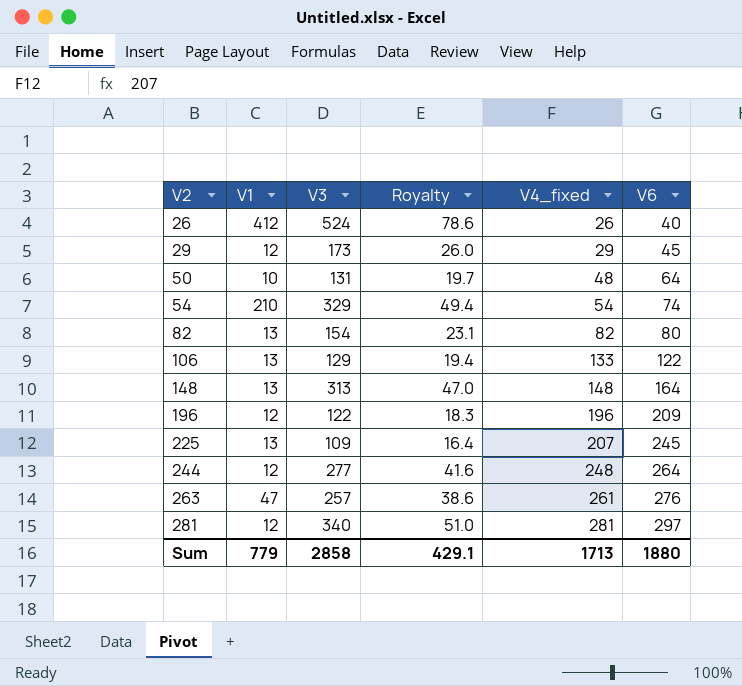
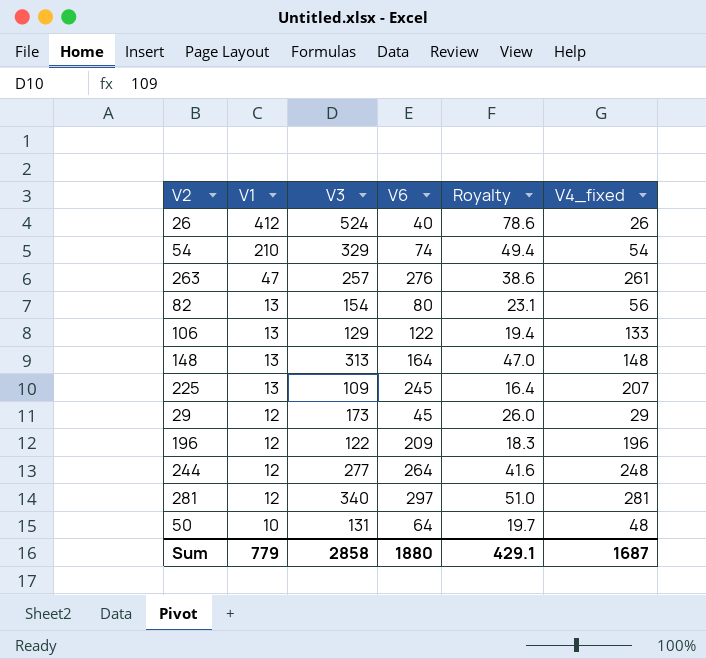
row order: V2 ascending -> V1 descending
column V6 | position: 6 -> 4
82 | V4_fixed: 82 -> 56
Sum | V4_fixed: 1713 -> 1687

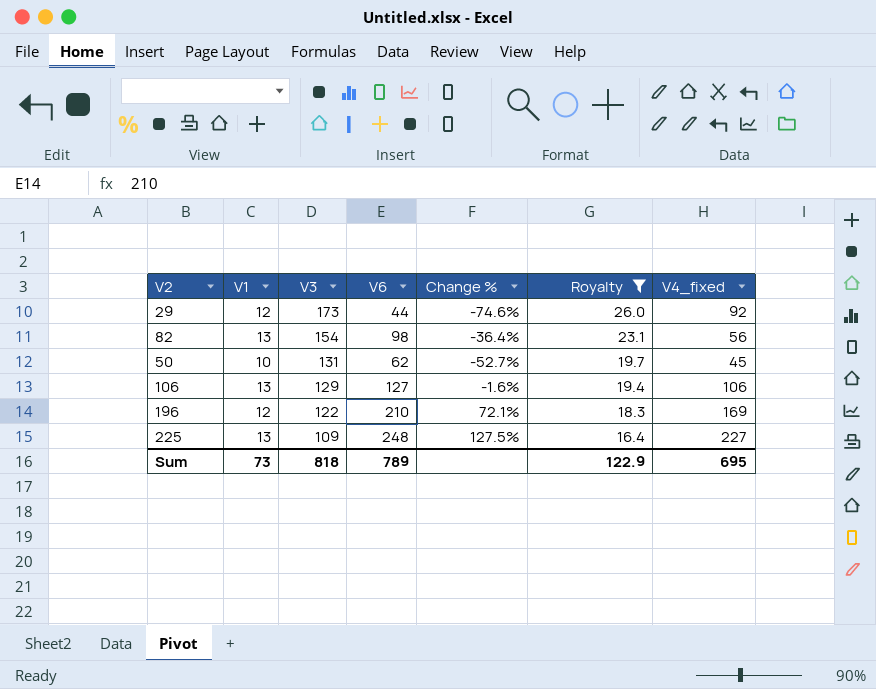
filter: none -> Royalty <= 26.0
row order: V1 descending -> V3 descending
column Change % | formula: none -> ([V6] - [V3]) / [V3]
29 | V6: 45 -> 44
29 | V4_fixed: 29 -> 92
82 | V6: 80 -> 98
50 | V6: 64 -> 62
50 | V4_fixed: 48 -> 45
106 | V6: 122 -> 127
106 | V4_fixed: 133 -> 106
196 | V6: 209 -> 210
196 | V4_fixed: 196 -> 169
225 | V6: 245 -> 248
225 | V4_fixed: 207 -> 227
Sum | V1: 779 -> 73
Sum | V3: 2858 -> 818
Sum | V6: 1880 -> 789
Sum | Royalty: 429.1 -> 122.9
Sum | V4_fixed: 1687 -> 695

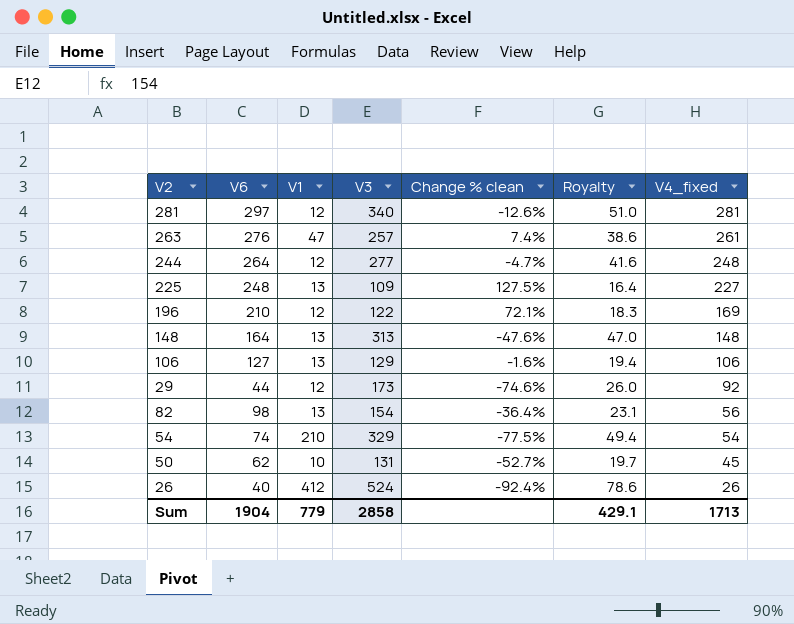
filter: Royalty <= 26.0 -> none
row order: V3 descending -> V4_fixed descending
column V6 | position: 4 -> 2
column name: Change % -> Change % clean
Sum | V6: 789 -> 1904
Sum | V1: 73 -> 779
Sum | V3: 818 -> 2858
Sum | Royalty: 122.9 -> 429.1
Sum | V4_fixed: 695 -> 1713

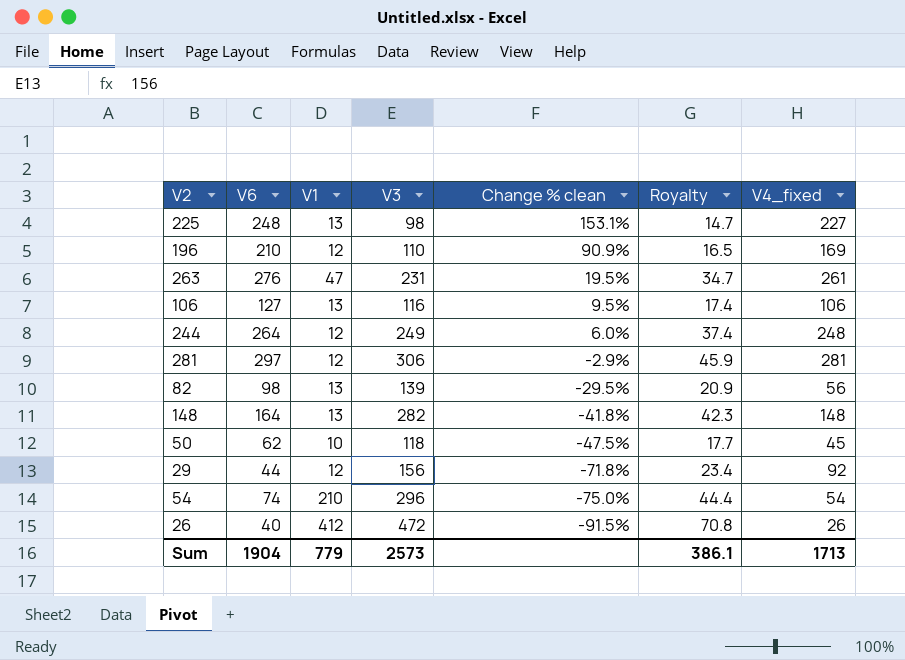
row order: V4_fixed descending -> Change % clean descending
225 | V3: 109 -> 98
225 | Change % clean: 127.5% -> 153.1%
225 | Royalty: 16.4 -> 14.7
196 | V3: 122 -> 110
196 | Change % clean: 72.1% -> 90.9%
196 | Royalty: 18.3 -> 16.5
263 | V3: 257 -> 231
263 | Change % clean: 7.4% -> 19.5%
263 | Royalty: 38.6 -> 34.7
106 | V3: 129 -> 116
106 | Change % clean: -1.6% -> 9.5%
106 | Royalty: 19.4 -> 17.4
244 | V3: 277 -> 249
244 | Change % clean: -4.7% -> 6.0%
244 | Royalty: 41.6 -> 37.4
281 | V3: 340 -> 306
281 | Change % clean: -12.6% -> -2.9%
281 | Royalty: 51.0 -> 45.9
82 | V3: 154 -> 139
82 | Change % clean: -36.4% -> -29.5%
82 | Royalty: 23.1 -> 20.9
148 | V3: 313 -> 282
148 | Change % clean: -47.6% -> -41.8%
148 | Royalty: 47.0 -> 42.3
50 | V3: 131 -> 118
50 | Change % clean: -52.7% -> -47.5%
50 | Royalty: 19.7 -> 17.7
29 | V3: 173 -> 156
29 | Change % clean: -74.6% -> -71.8%
29 | Royalty: 26.0 -> 23.4
54 | V3: 329 -> 296
54 | Change % clean: -77.5% -> -75.0%
54 | Royalty: 49.4 -> 44.4
26 | V3: 524 -> 472
26 | Change % clean: -92.4% -> -91.5%
26 | Royalty: 78.6 -> 70.8
Sum | V3: 2858 -> 2573
Sum | Royalty: 429.1 -> 386.1

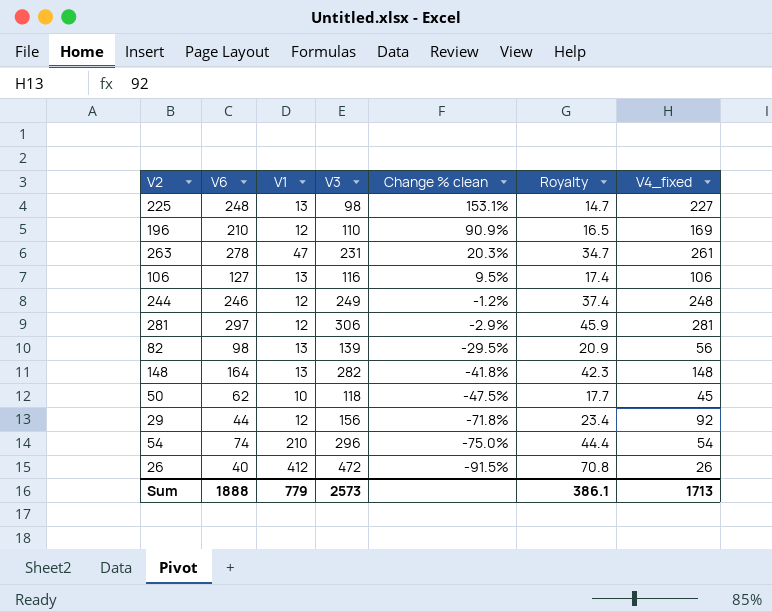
263 | V6: 276 -> 278
263 | Change % clean: 19.5% -> 20.3%
244 | V6: 264 -> 246
244 | Change % clean: 6.0% -> -1.2%
Sum | V6: 1904 -> 1888

